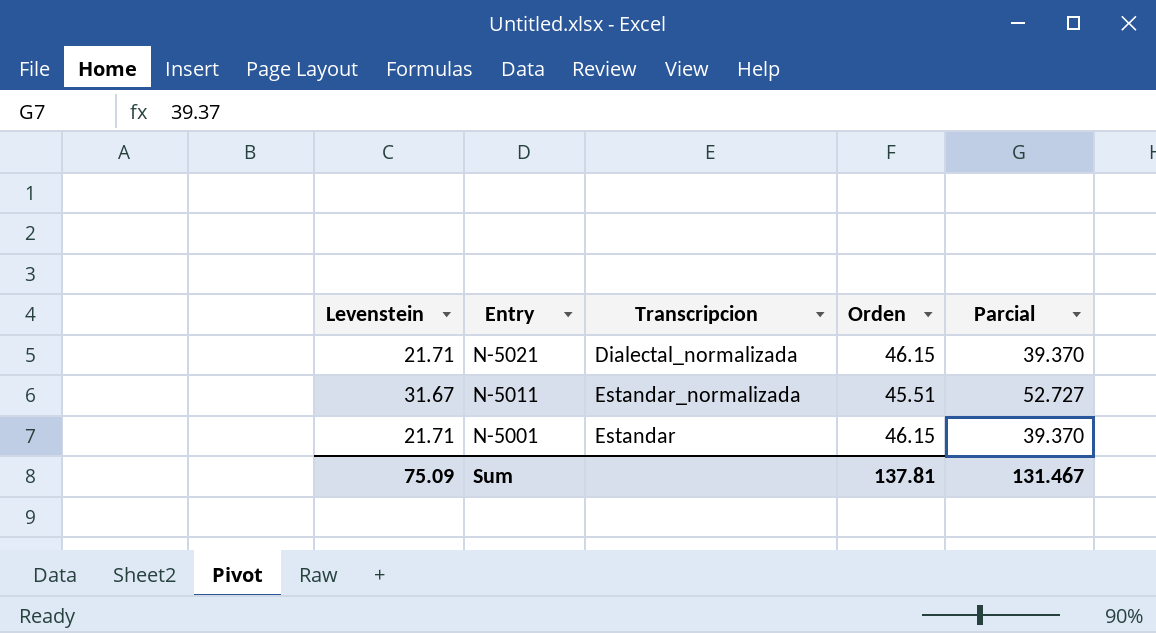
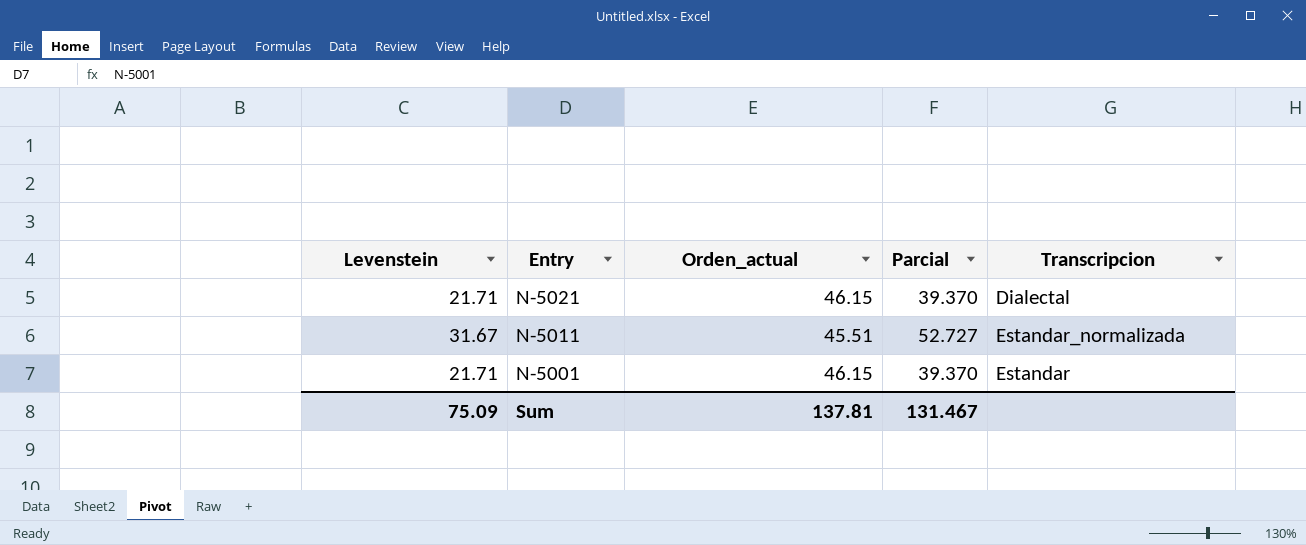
column name: Orden -> Orden_actual
column Transcripcion | position: 3 -> 5
N-5021 | Transcripcion: Dialectal_normalizada -> Dialectal

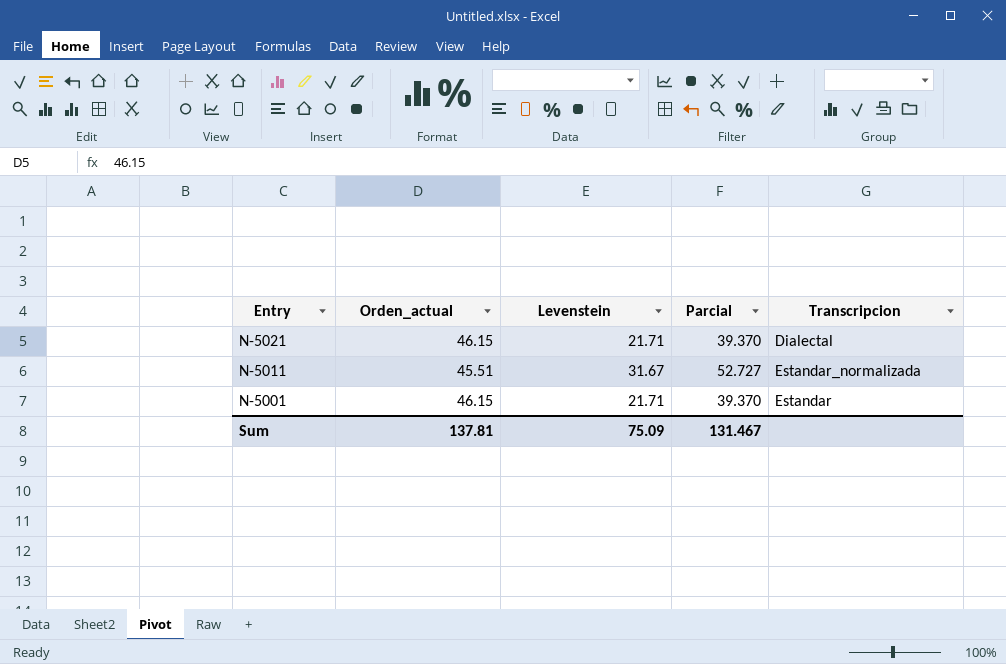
column Levenstein | position: 1 -> 3

